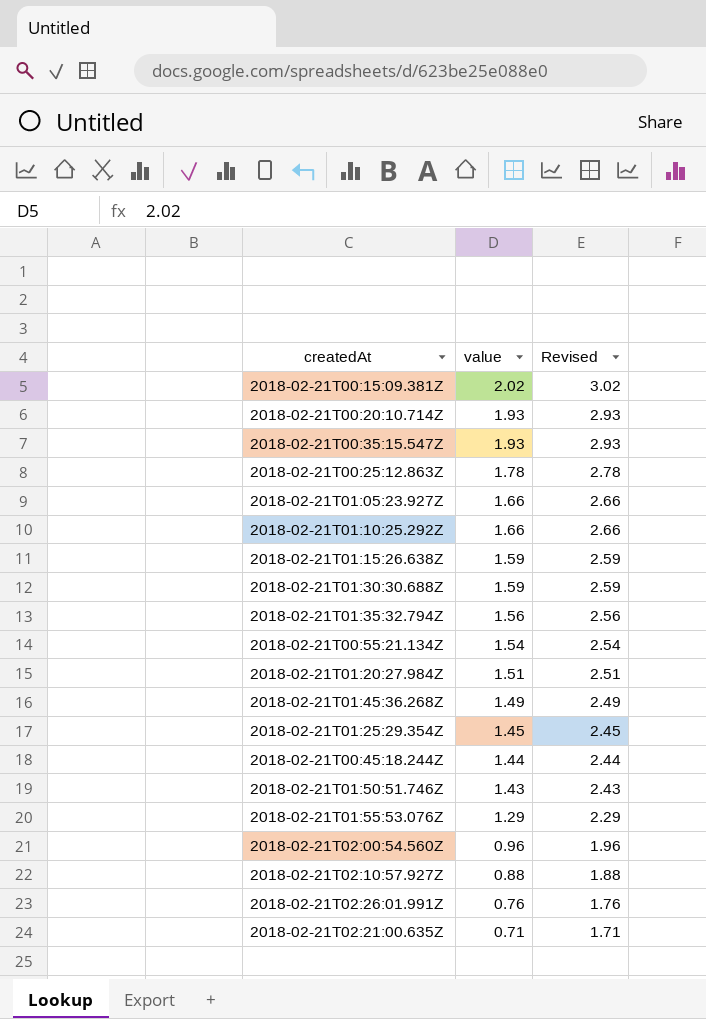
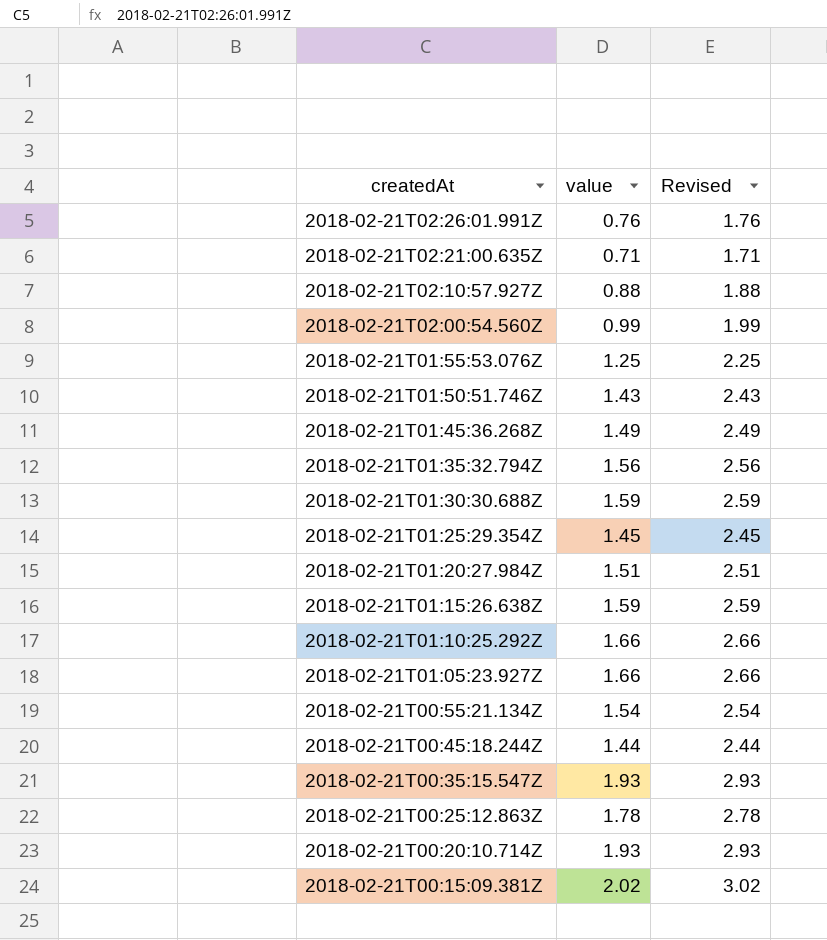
row order: value descending -> createdAt descending
2018-02-21T02:00:54.560Z | value: 0.96 -> 0.99
2018-02-21T02:00:54.560Z | Revised: 1.96 -> 1.99
2018-02-21T01:55:53.076Z | value: 1.29 -> 1.25
2018-02-21T01:55:53.076Z | Revised: 2.29 -> 2.25

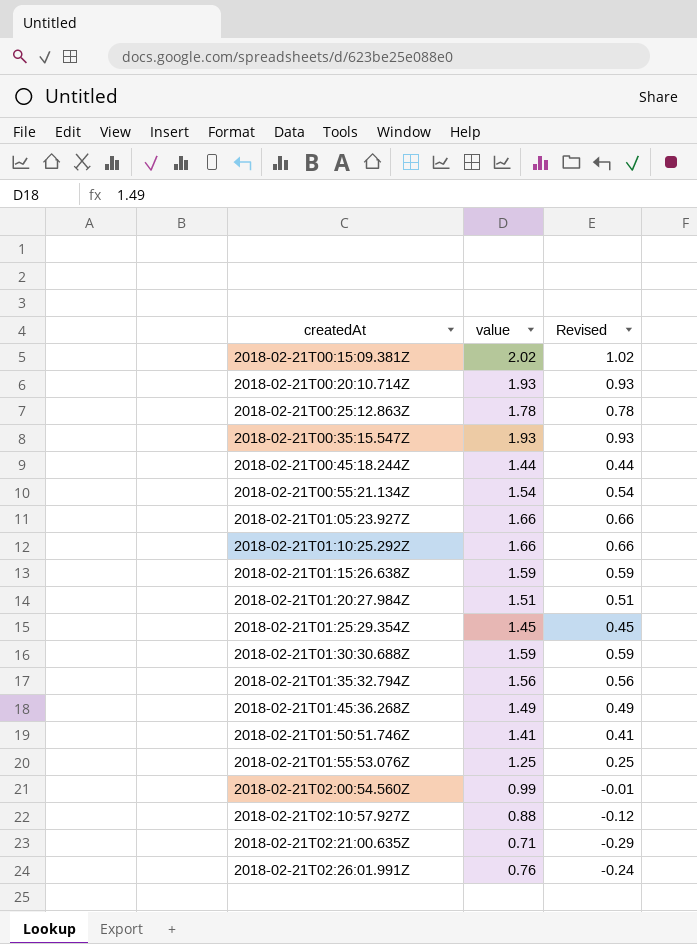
row order: createdAt descending -> createdAt ascending
column Revised | formula: [value] + 1 -> [value] - 1
2018-02-21T01:50:51.746Z | value: 1.43 -> 1.41

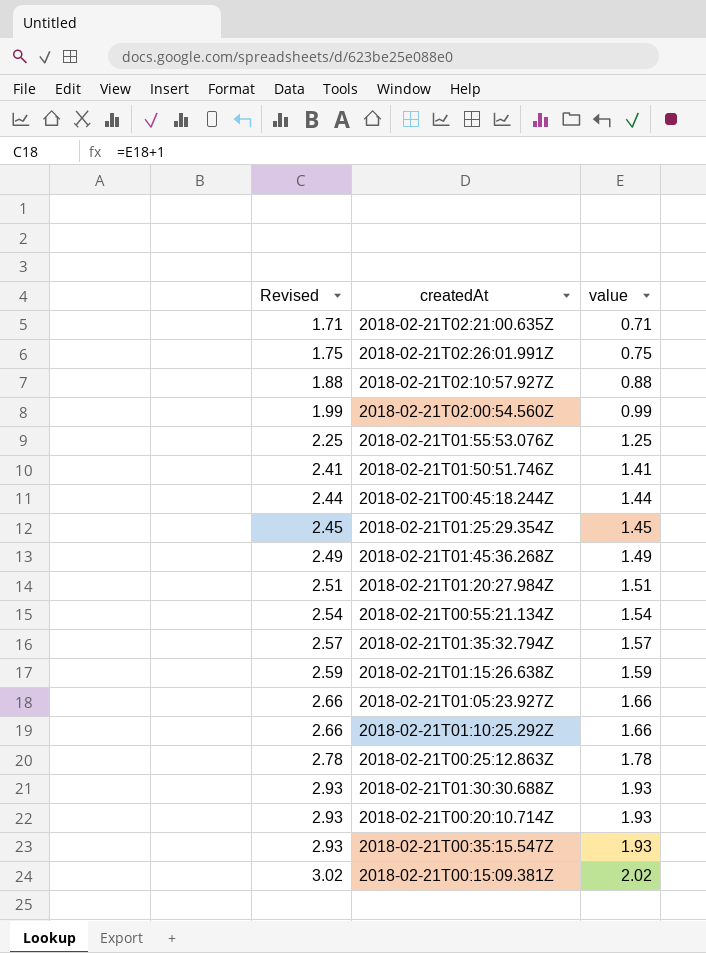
row order: createdAt ascending -> Revised ascending
column Revised | formula: [value] - 1 -> [value] + 1
column Revised | position: 3 -> 1
2018-02-21T02:26:01.991Z | value: 0.76 -> 0.75
2018-02-21T01:35:32.794Z | value: 1.56 -> 1.57
2018-02-21T01:30:30.688Z | value: 1.59 -> 1.93

